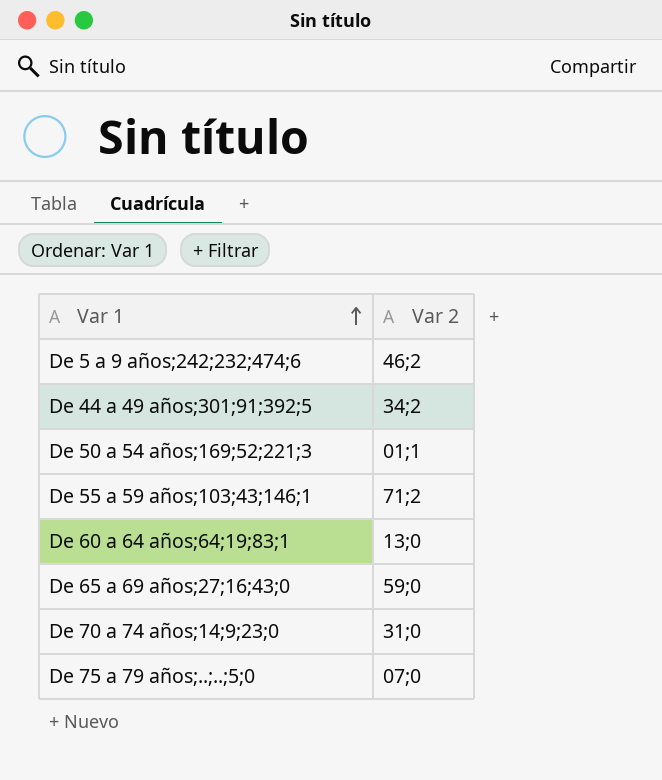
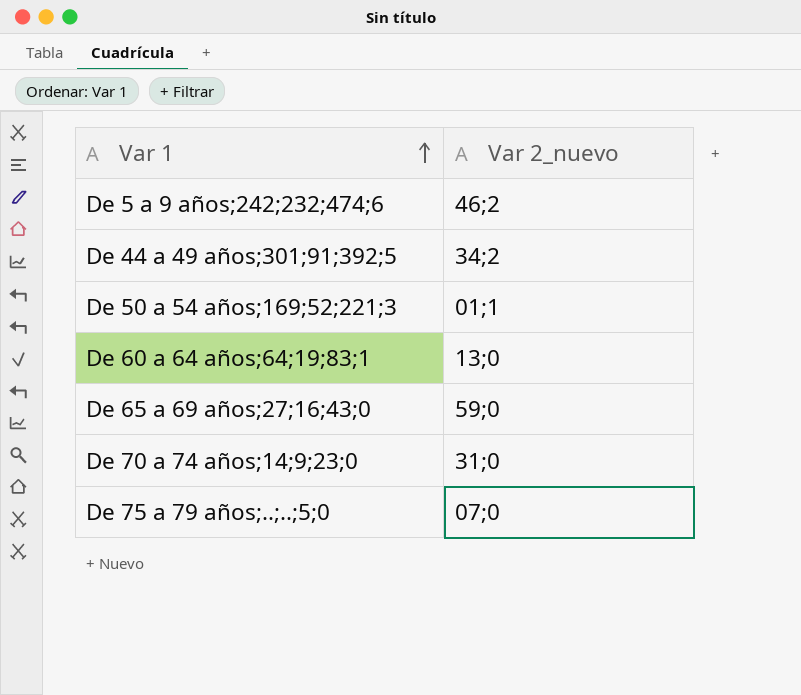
column name: Var 2 -> Var 2_nuevo
row De 55 a 59 años;103;43;146;1: 71;2 -> none

